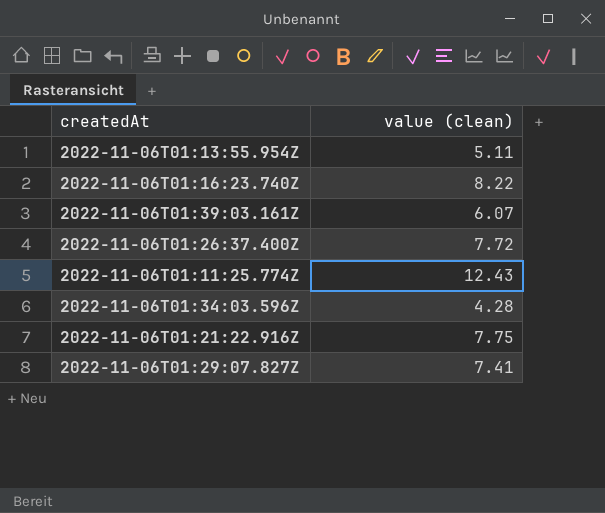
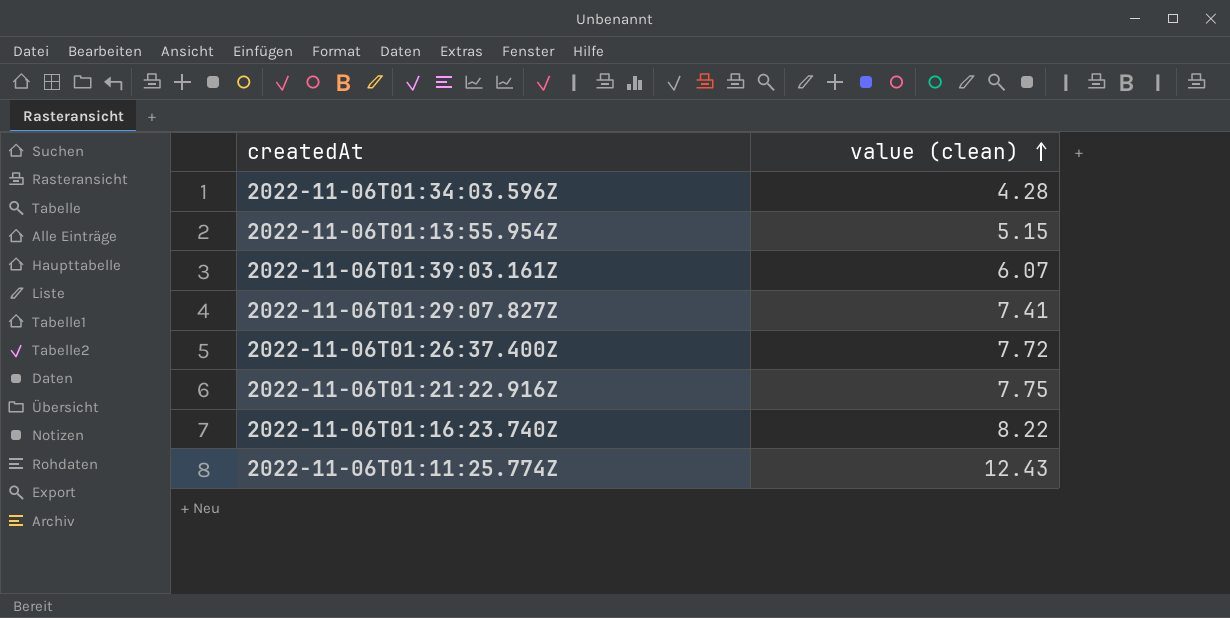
row order: none -> value (clean) ascending
2022-11-06T01:13:55.954Z | value (clean): 5.11 -> 5.15

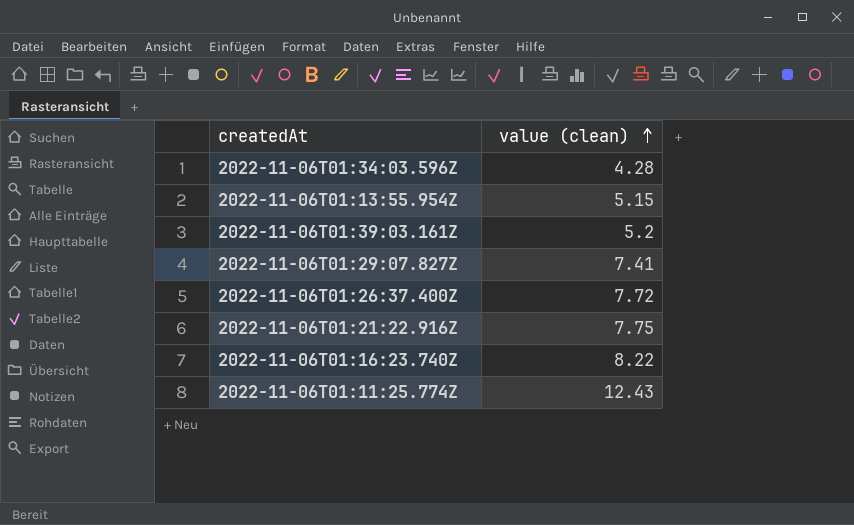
2022-11-06T01:39:03.161Z | value (clean): 6.07 -> 5.2

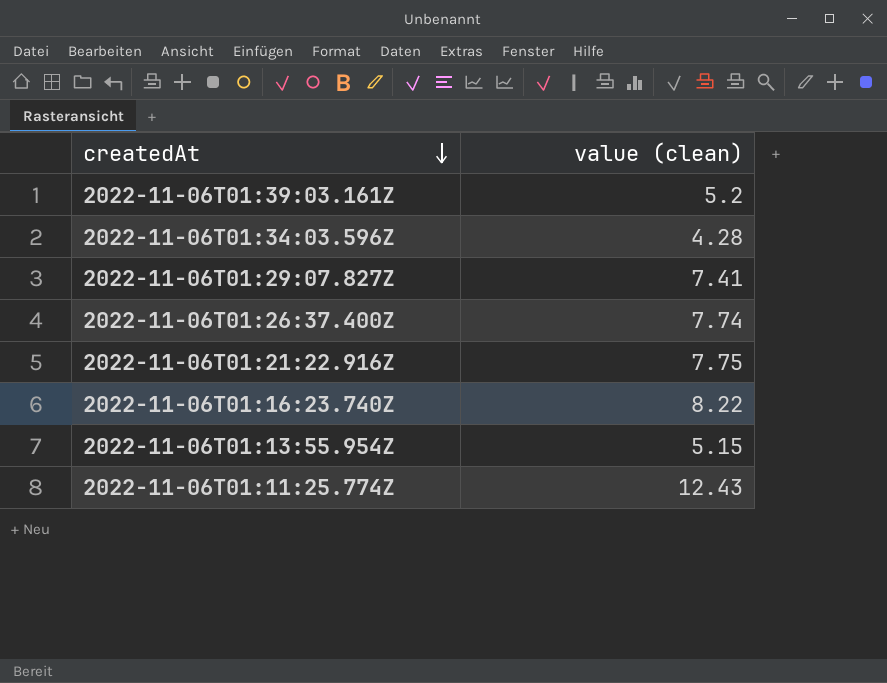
row order: value (clean) ascending -> createdAt descending
2022-11-06T01:26:37.400Z | value (clean): 7.72 -> 7.74

